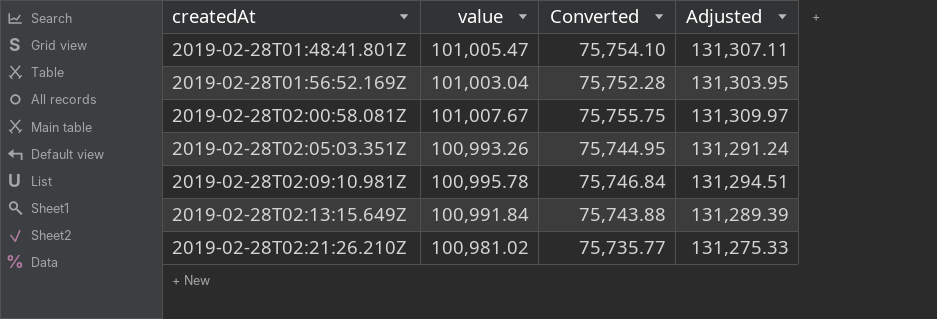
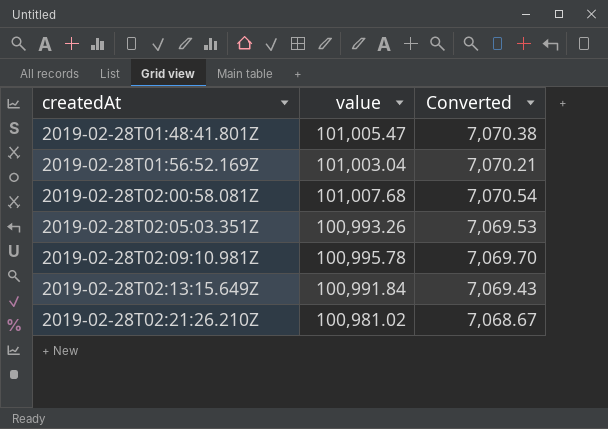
column Adjusted | formula: [value] * 1.3 -> none
column Converted | formula: [value] * 0.75 -> [value] * 0.07
2019-02-28T02:00:58.081Z | value: 101,007.67 -> 101,007.68

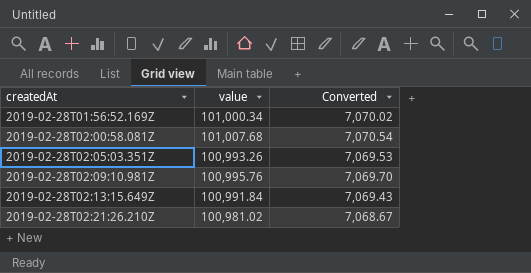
row 2019-02-28T01:48:41.801Z: 101,005.47 | 7,070.38 -> none
2019-02-28T01:56:52.169Z | value: 101,003.04 -> 101,000.34
2019-02-28T01:56:52.169Z | Converted: 7,070.21 -> 7,070.02
2019-02-28T02:09:10.981Z | value: 100,995.78 -> 100,995.76

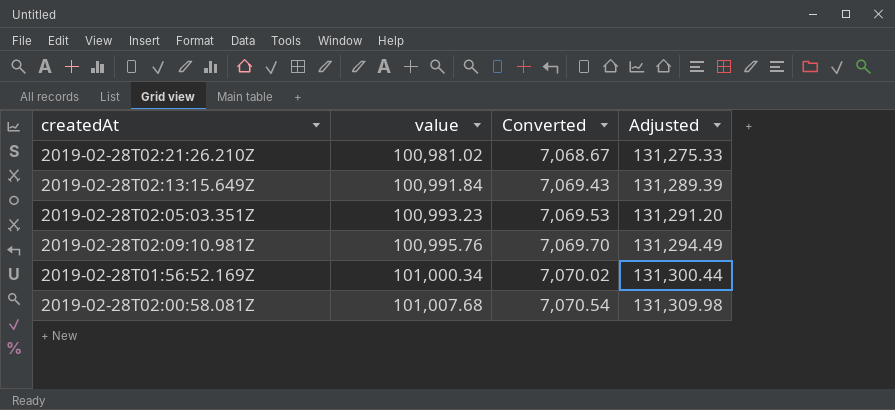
row order: createdAt ascending -> value ascending
column Adjusted | formula: none -> [value] * 1.3
2019-02-28T02:05:03.351Z | value: 100,993.26 -> 100,993.23

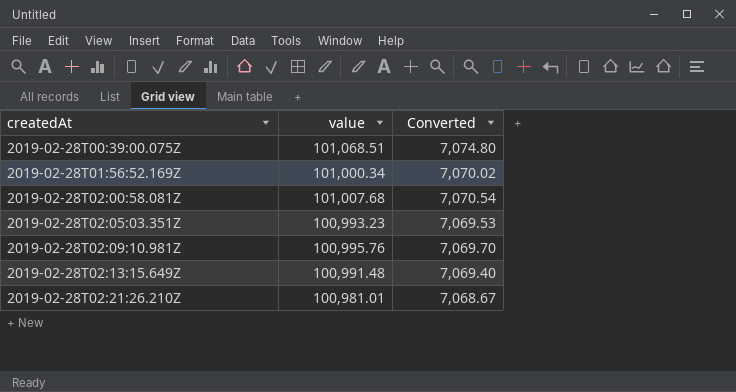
row order: value ascending -> createdAt ascending
column Adjusted | formula: [value] * 1.3 -> none
row 2019-02-28T00:39:00.075Z: none -> 101,068.51 | 7,074.80
2019-02-28T02:13:15.649Z | value: 100,991.84 -> 100,991.48
2019-02-28T02:13:15.649Z | Converted: 7,069.43 -> 7,069.40
2019-02-28T02:21:26.210Z | value: 100,981.02 -> 100,981.01

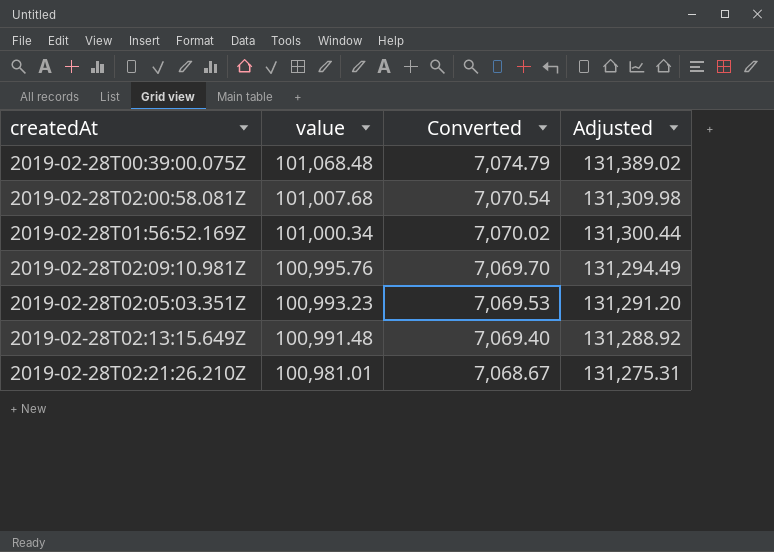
row order: createdAt ascending -> value descending
column Adjusted | formula: none -> [value] * 1.3
2019-02-28T00:39:00.075Z | value: 101,068.51 -> 101,068.48
2019-02-28T00:39:00.075Z | Converted: 7,074.80 -> 7,074.79

